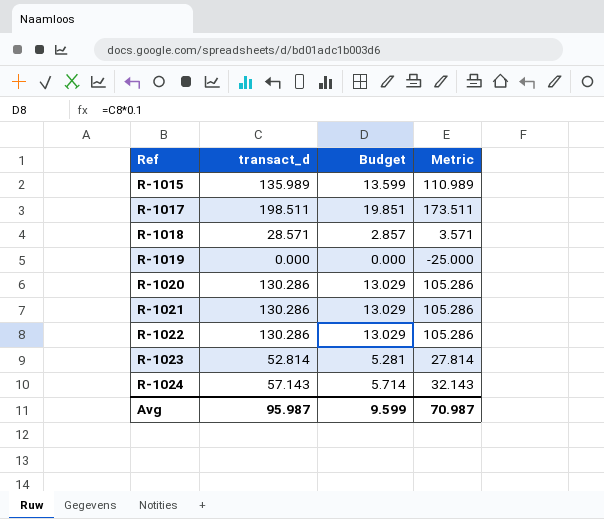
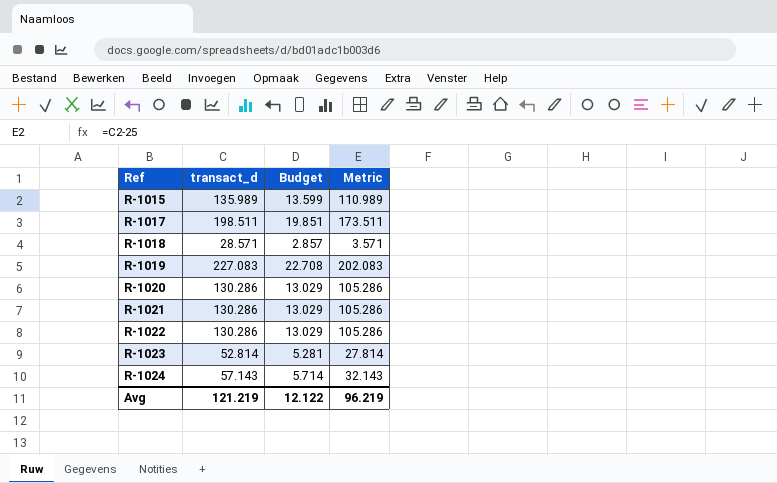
R-1019 | transact_d: 0.000 -> 227.083
R-1019 | Budget: 0.000 -> 22.708
R-1019 | Metric: -25.000 -> 202.083
Avg | transact_d: 95.987 -> 121.219
Avg | Budget: 9.599 -> 12.122
Avg | Metric: 70.987 -> 96.219

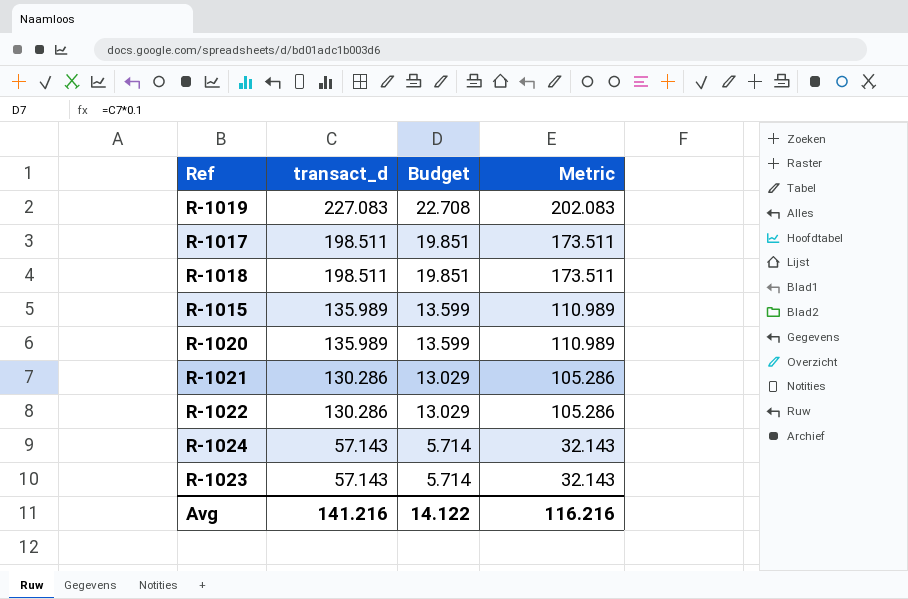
row order: Ref ascending -> transact_d descending
R-1018 | transact_d: 28.571 -> 198.511
R-1018 | Budget: 2.857 -> 19.851
R-1018 | Metric: 3.571 -> 173.511
R-1020 | transact_d: 130.286 -> 135.989
R-1020 | Budget: 13.029 -> 13.599
R-1020 | Metric: 105.286 -> 110.989
R-1023 | transact_d: 52.814 -> 57.143
R-1023 | Budget: 5.281 -> 5.714
R-1023 | Metric: 27.814 -> 32.143
Avg | transact_d: 121.219 -> 141.216
Avg | Budget: 12.122 -> 14.122
Avg | Metric: 96.219 -> 116.216

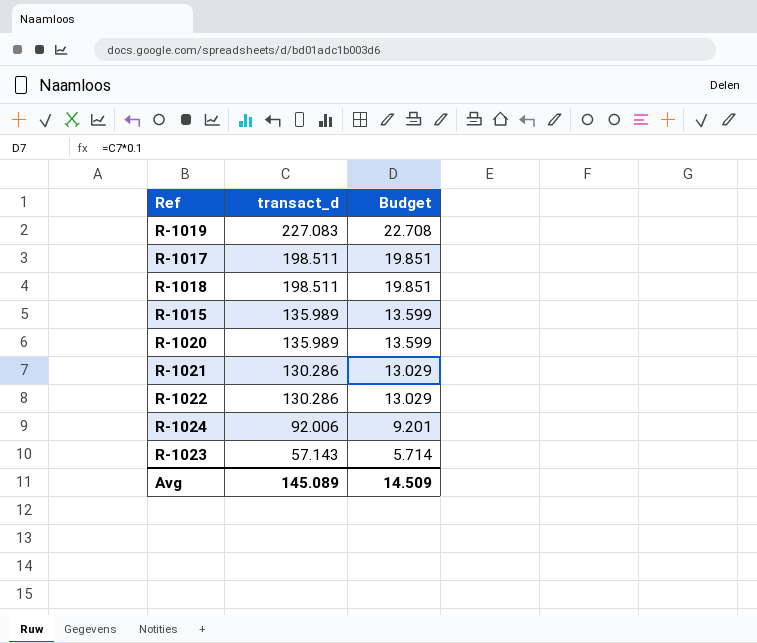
column Metric | formula: [transact_d] - 25 -> none
R-1024 | transact_d: 57.143 -> 92.006
R-1024 | Budget: 5.714 -> 9.201
Avg | transact_d: 141.216 -> 145.089
Avg | Budget: 14.122 -> 14.509

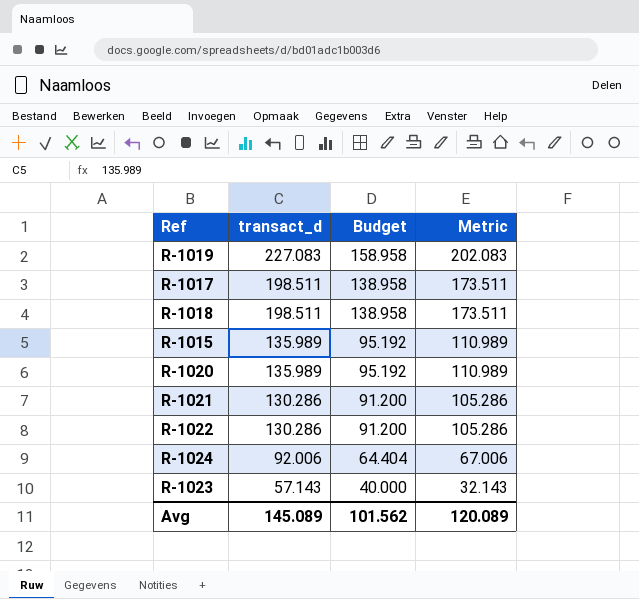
column Budget | formula: [transact_d] * 0.1 -> [transact_d] * 0.7
column Metric | formula: none -> [transact_d] - 25
Avg | Budget: 14.509 -> 101.562

